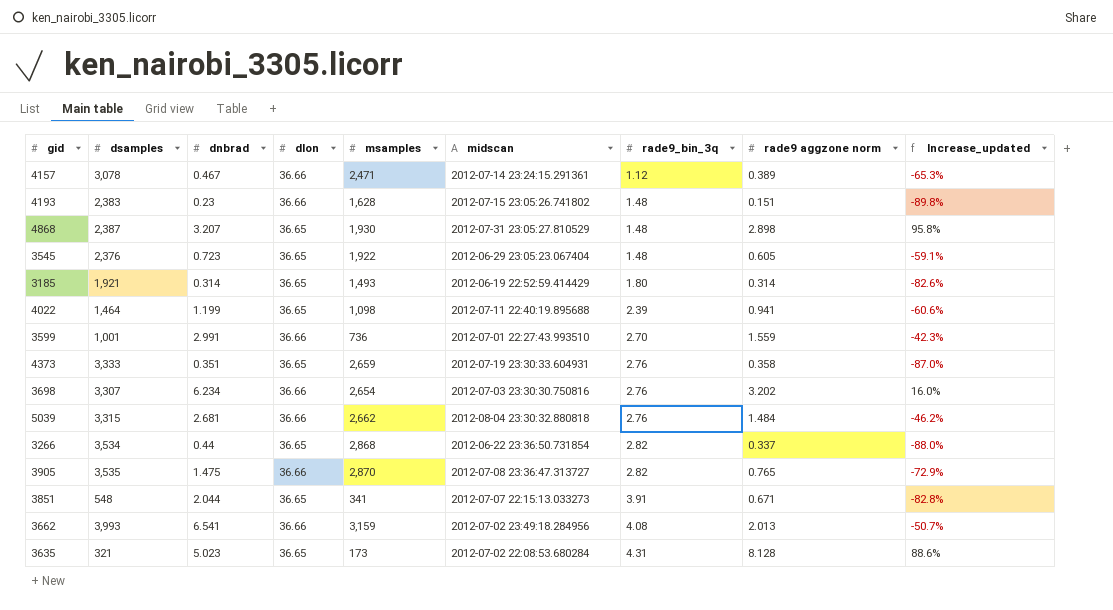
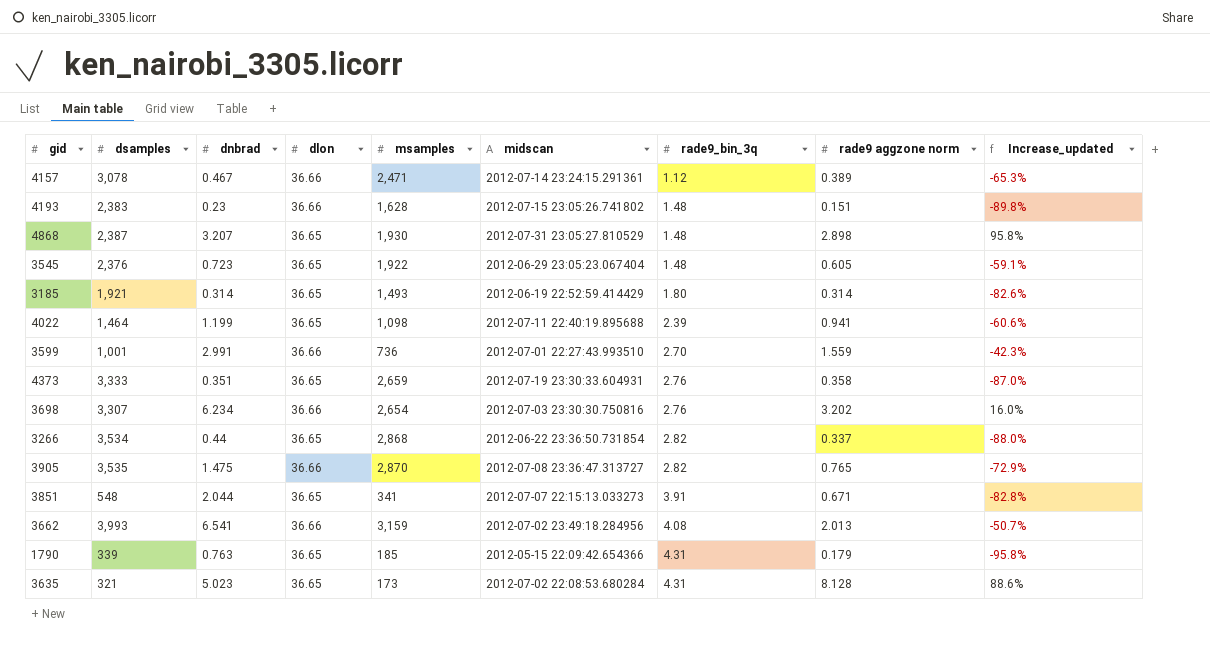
row 5039: 3,315 | 2.681 | 36.66 | 2,662 | 2012-08-04 23:30:32.880818 | 2.76 | 1.484 | -46.2% -> none
row 1790: none -> 339 | 0.763 | 36.65 | 185 | 2012-05-15 22:09:42.654366 | 4.31 | 0.179 | -95.8%

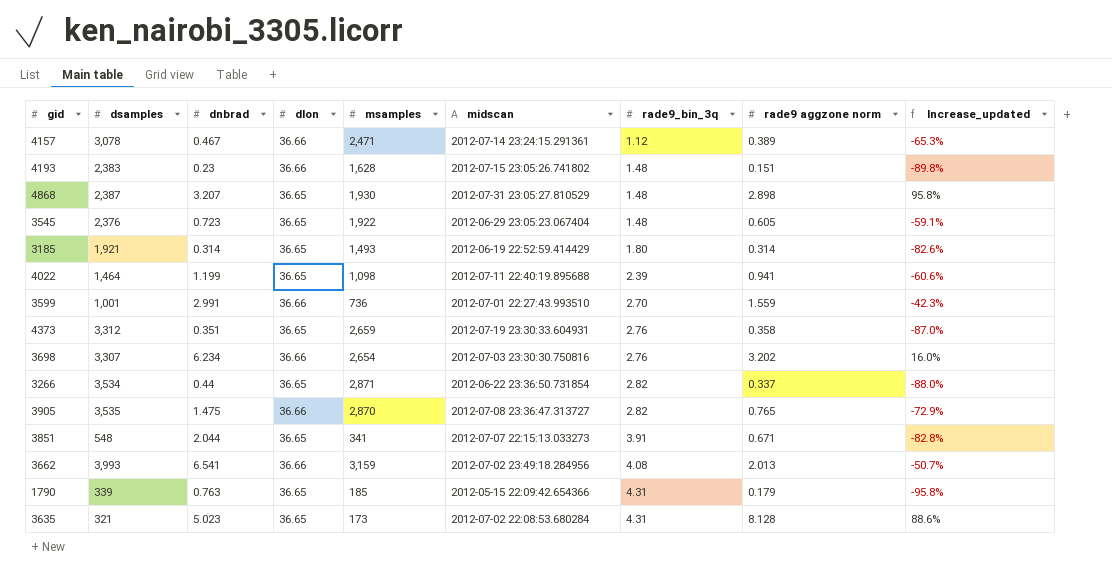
4373 | dsamples: 3,333 -> 3,312
3266 | msamples: 2,868 -> 2,871

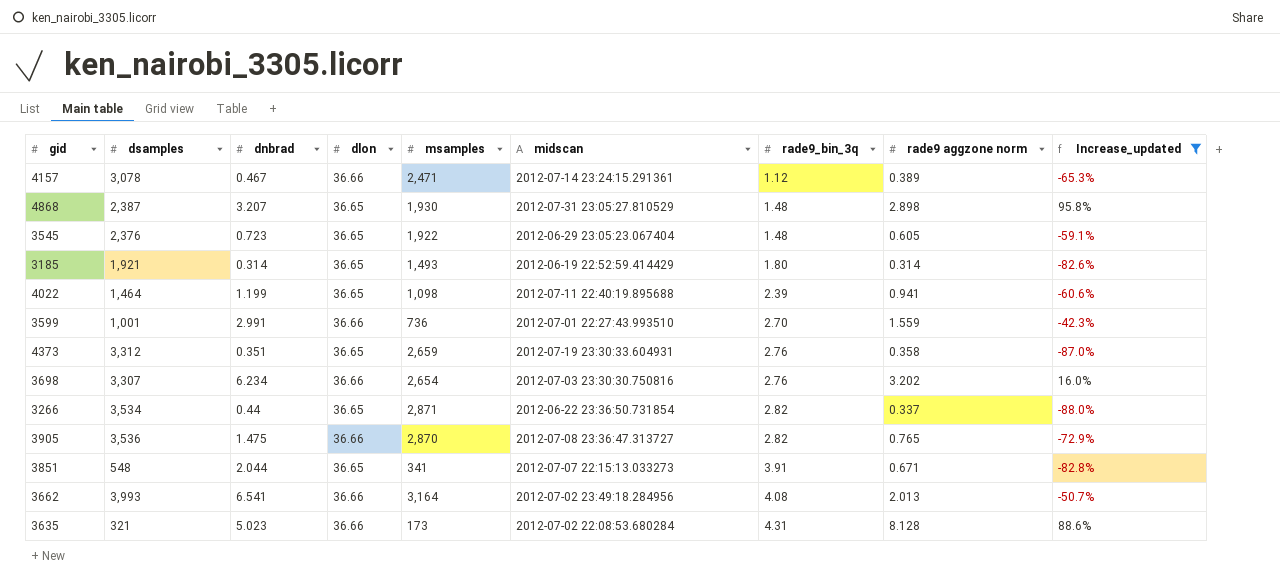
filter: none -> Increase_updated >= -88.0%
3905 | dsamples: 3,535 -> 3,536
3662 | msamples: 3,159 -> 3,164
3635 | dlon: 36.65 -> 36.66

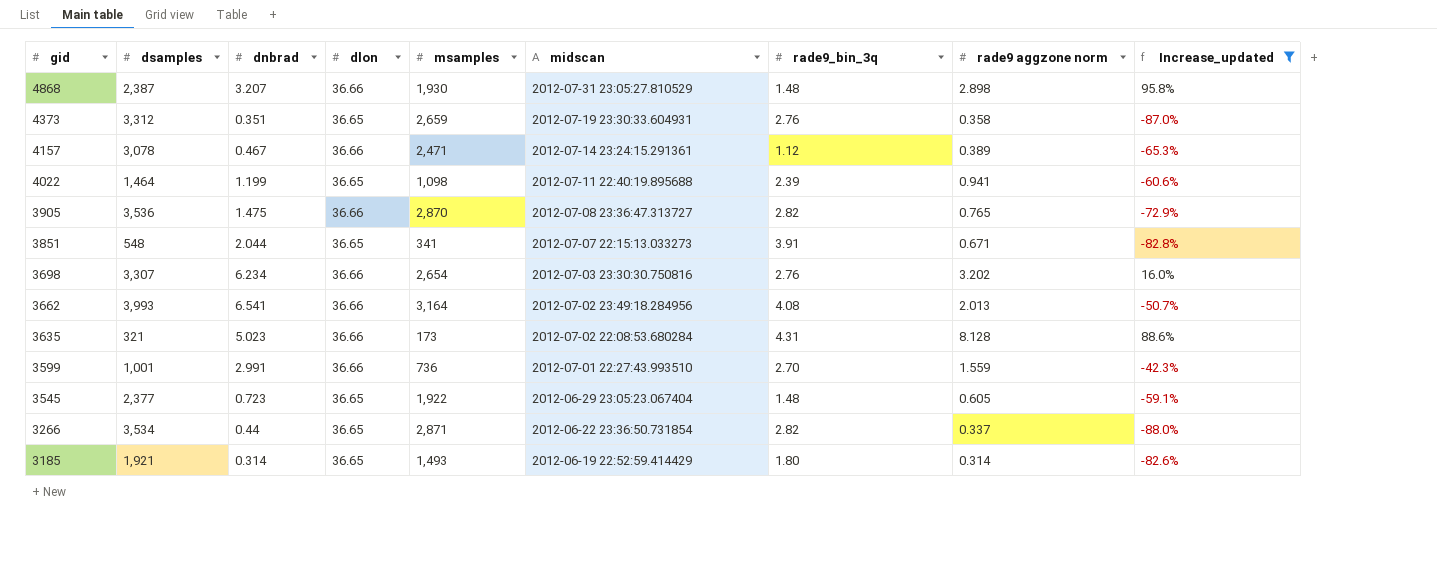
row order: rade9_bin_3q ascending -> gid descending
4868 | dlon: 36.65 -> 36.66
3545 | dsamples: 2,376 -> 2,377

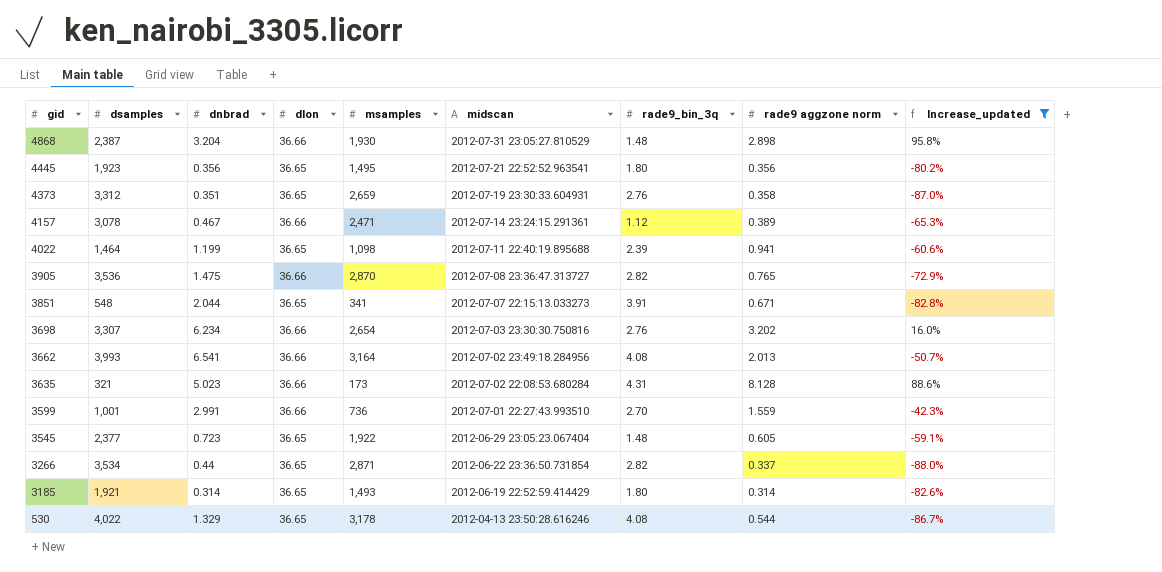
4868 | dnbrad: 3.207 -> 3.204
row 4445: none -> 1,923 | 0.356 | 36.65 | 1,495 | 2012-07-21 22:52:52.963541 | 1.80 | 0.356 | -80.2%
row 530: none -> 4,022 | 1.329 | 36.65 | 3,178 | 2012-04-13 23:50:28.616246 | 4.08 | 0.544 | -86.7%

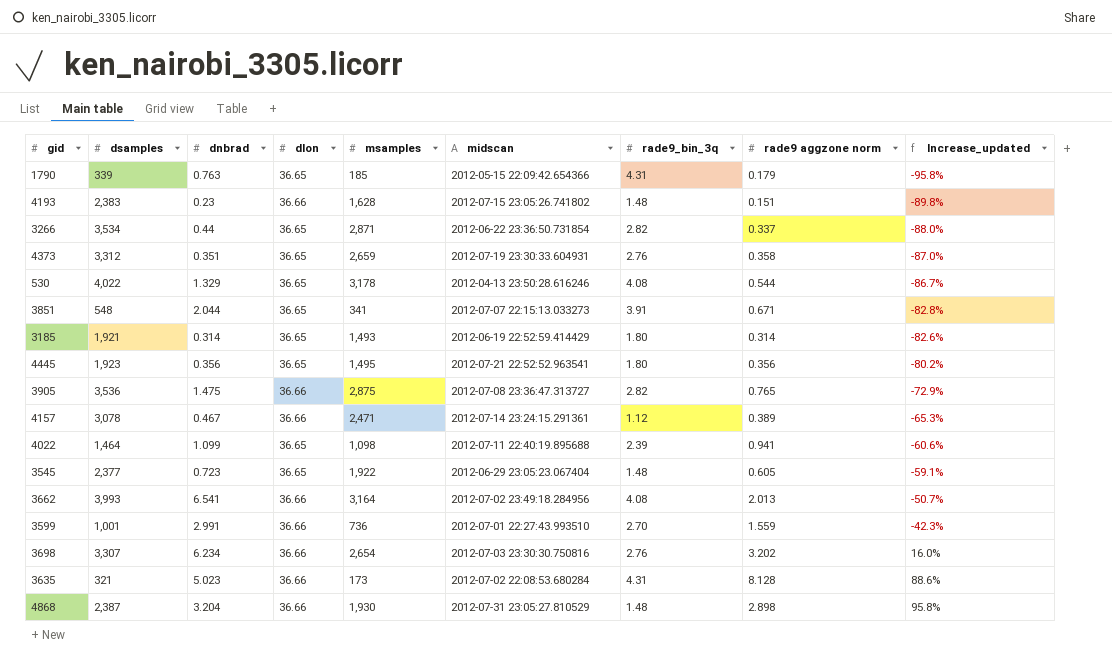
filter: Increase_updated >= -88.0% -> none
row order: gid descending -> Increase_updated ascending
3905 | msamples: 2,870 -> 2,875
4022 | dnbrad: 1.199 -> 1.099

